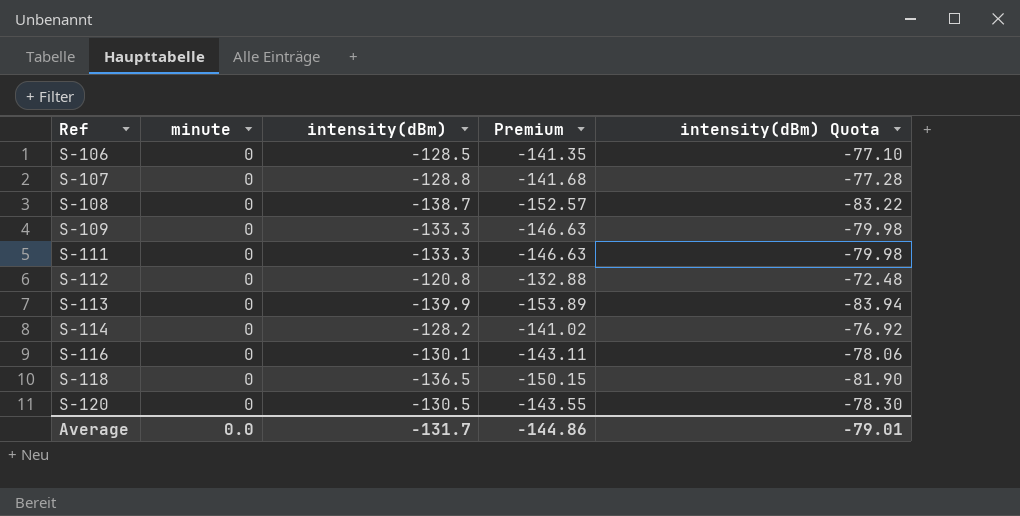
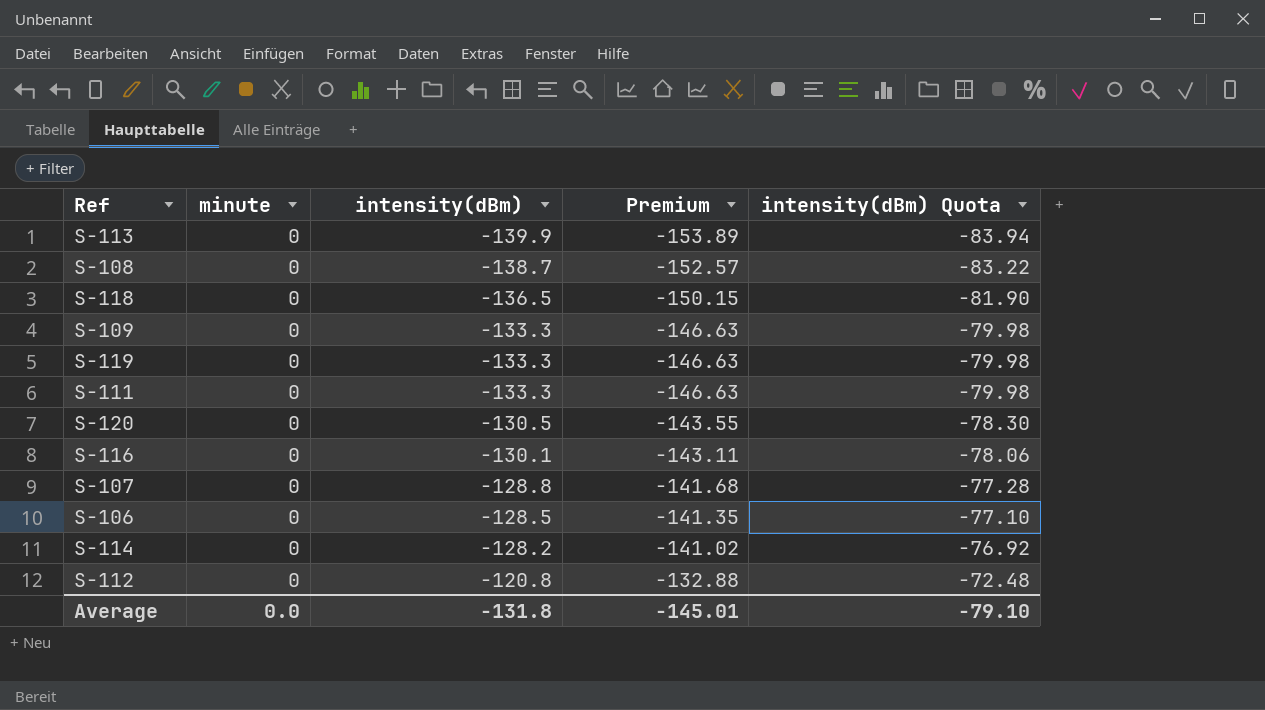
row order: Ref ascending -> intensity(dBm) ascending
row S-119: none -> 0 | -133.3 | -146.63 | -79.98
Average | intensity(dBm): -131.7 -> -131.8
Average | Premium: -144.86 -> -145.01
Average | intensity(dBm) Quota: -79.01 -> -79.10

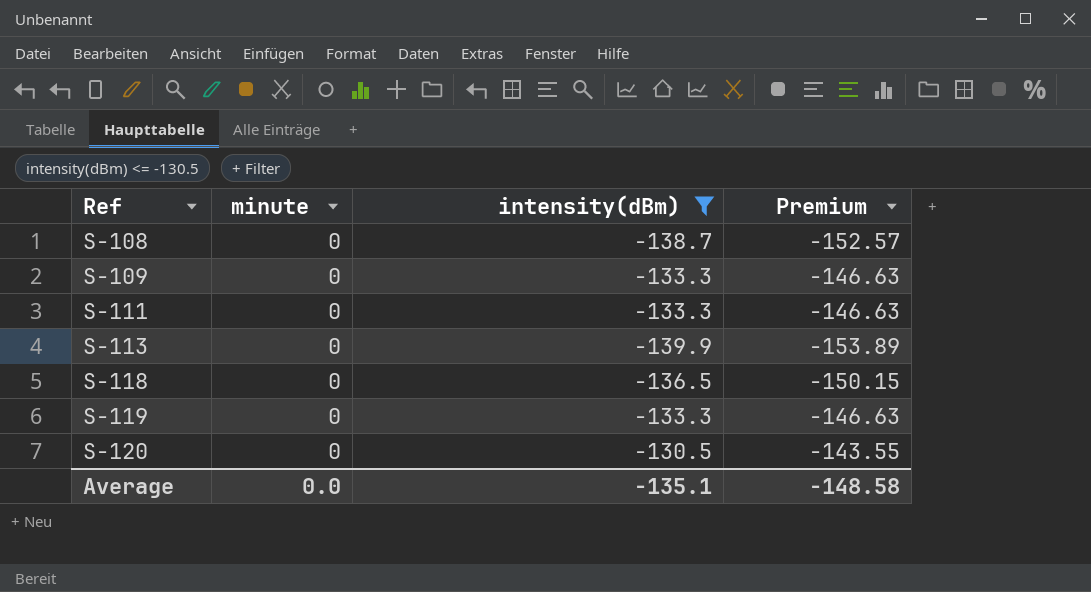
filter: none -> intensity(dBm) <= -130.5
row order: intensity(dBm) ascending -> Ref ascending
column intensity(dBm) Quota | formula: [intensity(dBm)] * 0.6 -> none
Average | intensity(dBm): -131.8 -> -135.1
Average | Premium: -145.01 -> -148.58

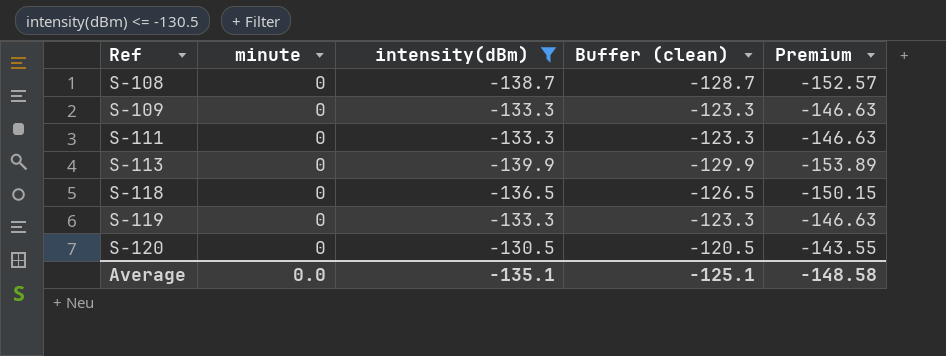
column Buffer (clean) | formula: none -> [intensity(dBm)] + 10

